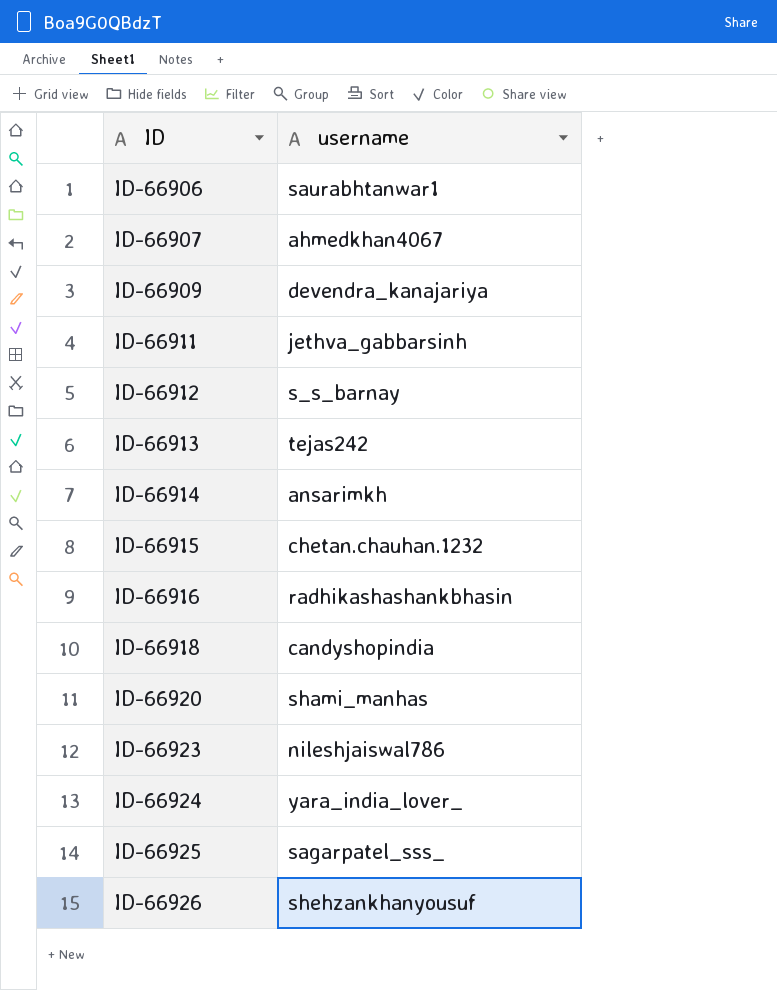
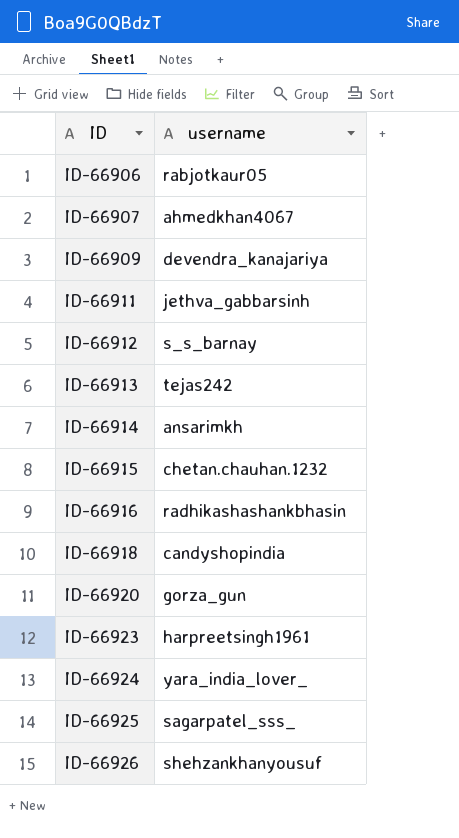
ID-66906 | username: saurabhtanwar1 -> rabjotkaur05
ID-66920 | username: shami_manhas -> gorza_gun
ID-66923 | username: nileshjaiswal786 -> harpreetsingh1961

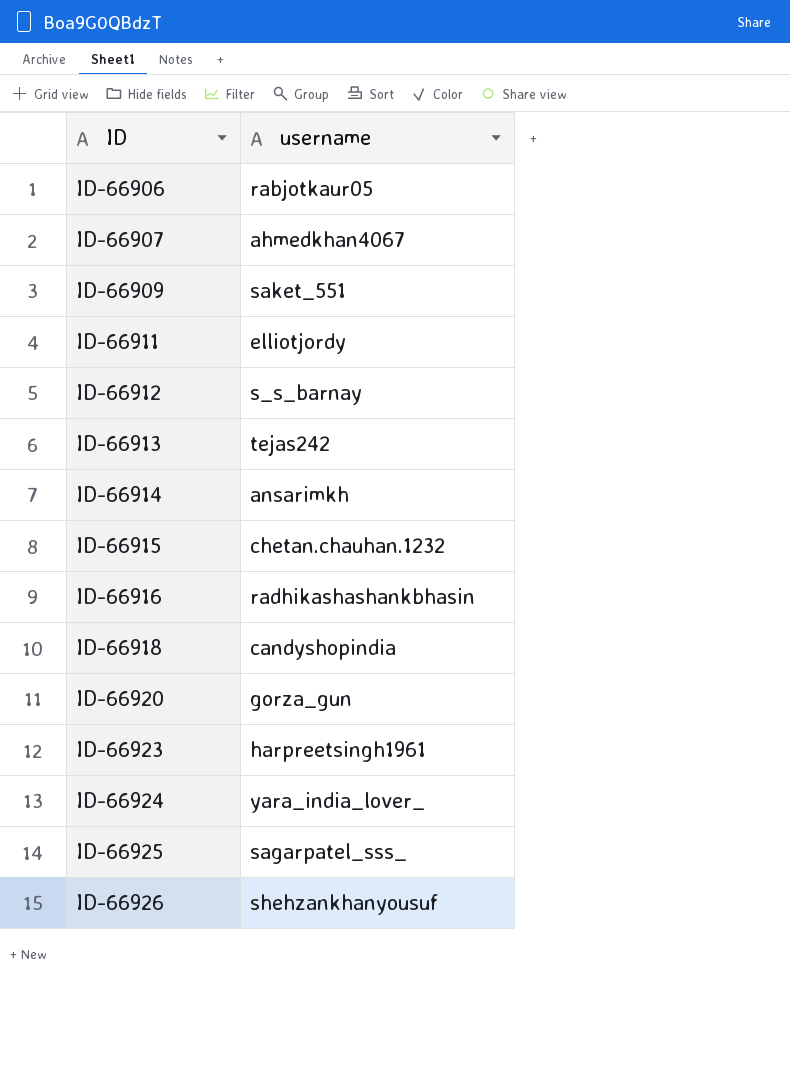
ID-66909 | username: devendra_kanajariya -> saket_551
ID-66911 | username: jethva_gabbarsinh -> elliotjordy

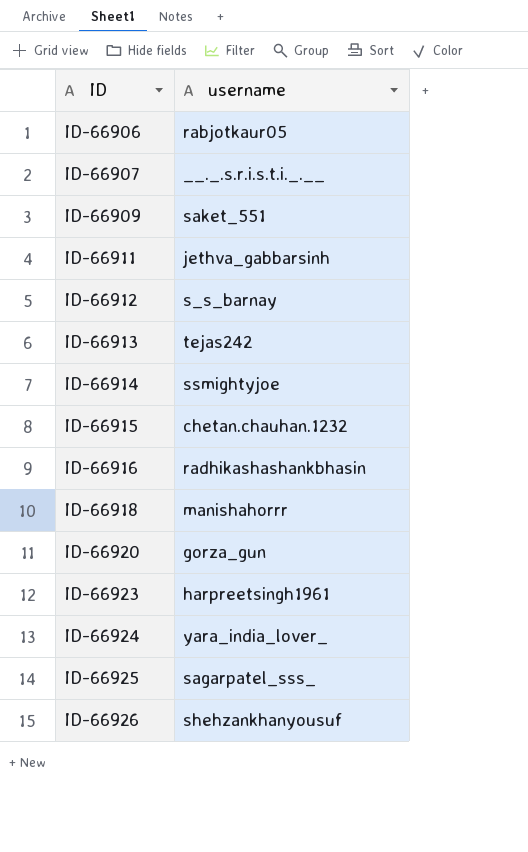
ID-66907 | username: ahmedkhan4067 -> __._.s.r.i.s.t.i._.__
ID-66911 | username: elliotjordy -> jethva_gabbarsinh
ID-66914 | username: ansarimkh -> ssmightyjoe
ID-66918 | username: candyshopindia -> manishahorrr

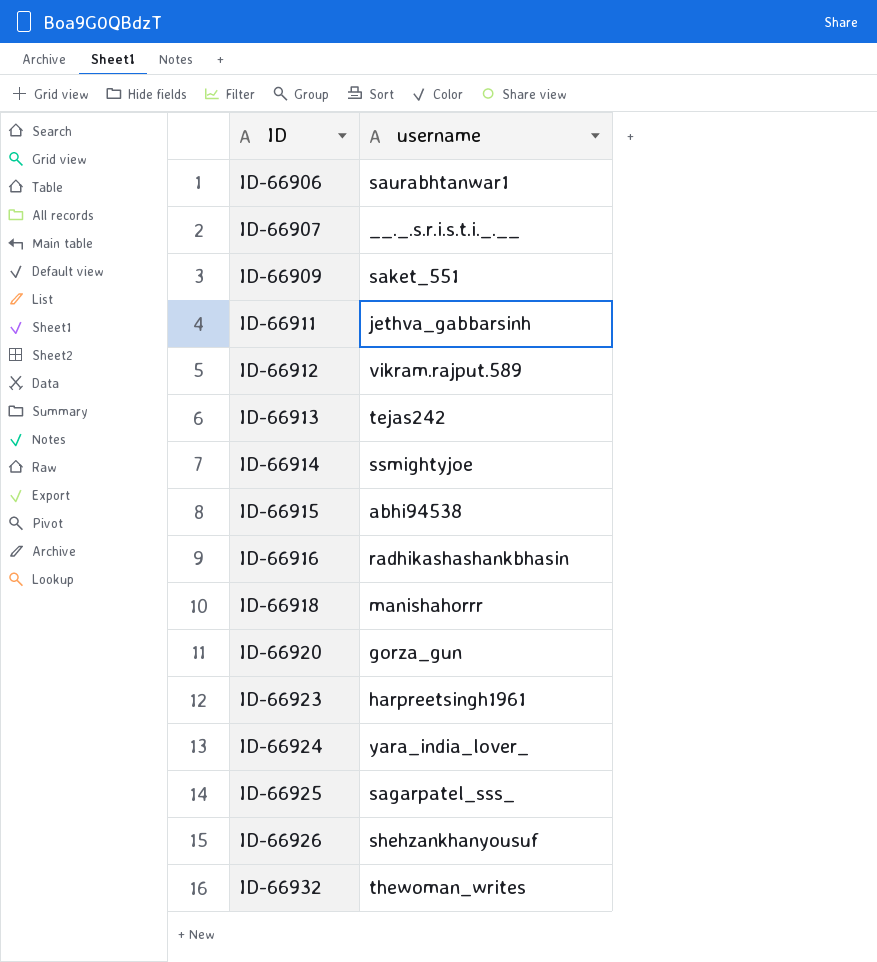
ID-66906 | username: rabjotkaur05 -> saurabhtanwar1
ID-66912 | username: s_s_barnay -> vikram.rajput.589
ID-66915 | username: chetan.chauhan.1232 -> abhi94538
row ID-66932: none -> thewoman_writes

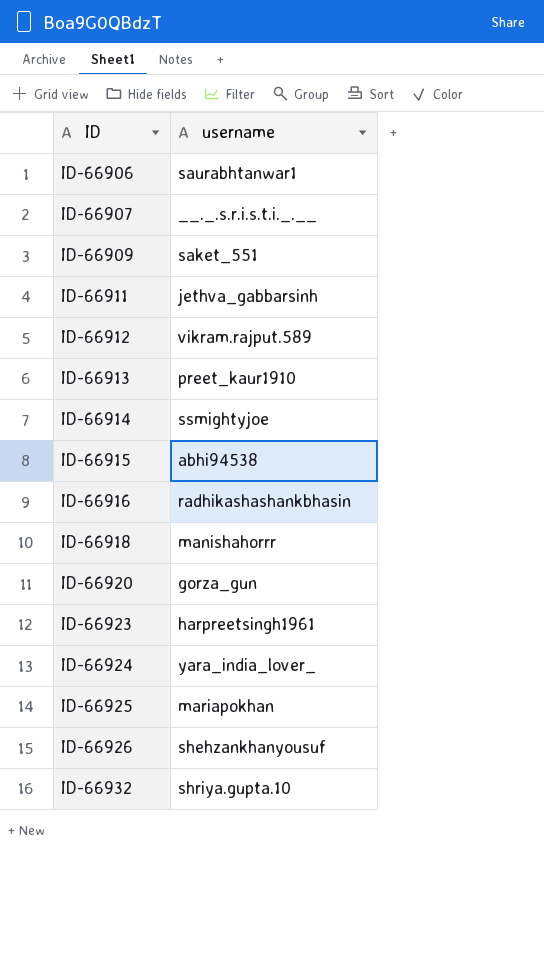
ID-66913 | username: tejas242 -> preet_kaur1910
ID-66925 | username: sagarpatel_sss_ -> mariapokhan
ID-66932 | username: thewoman_writes -> shriya.gupta.10

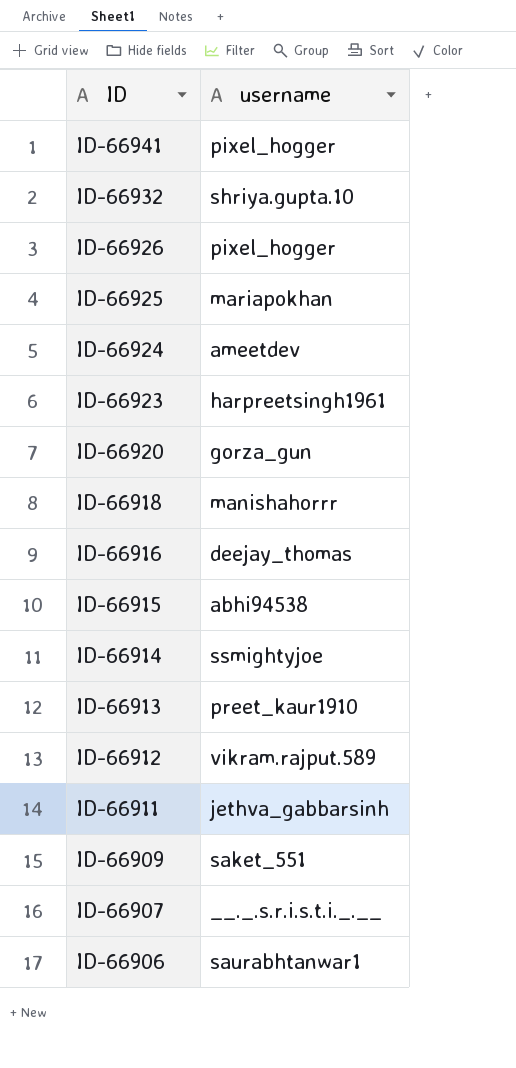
row order: ID ascending -> ID descending
row ID-66941: none -> pixel_hogger
ID-66926 | username: shehzankhanyousuf -> pixel_hogger
ID-66924 | username: yara_india_lover_ -> ameetdev
ID-66916 | username: radhikashashankbhasin -> deejay_thomas

